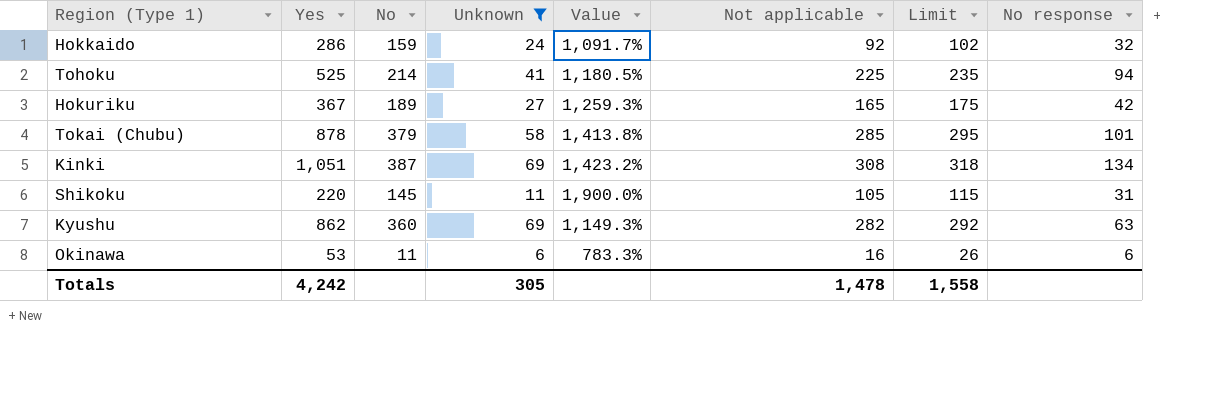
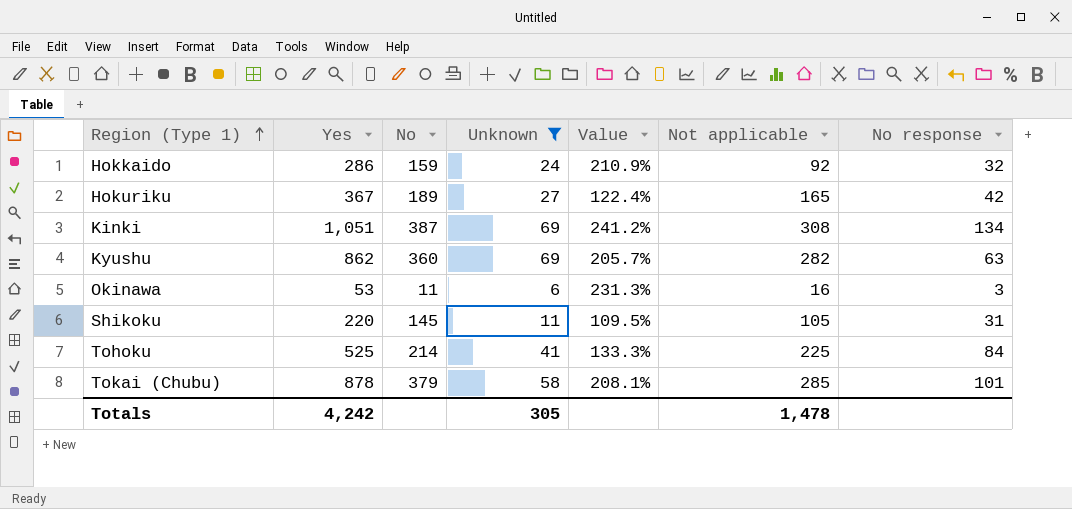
row order: none -> Region (Type 1) ascending
column Limit | formula: [Not applicable] + 10 -> none
column Value | formula: ([Yes] - [Unknown]) / [Unknown] -> ([Yes] - [Not applicable]) / [Not applicable]
Okinawa | No response: 6 -> 3
Tohoku | No response: 94 -> 84

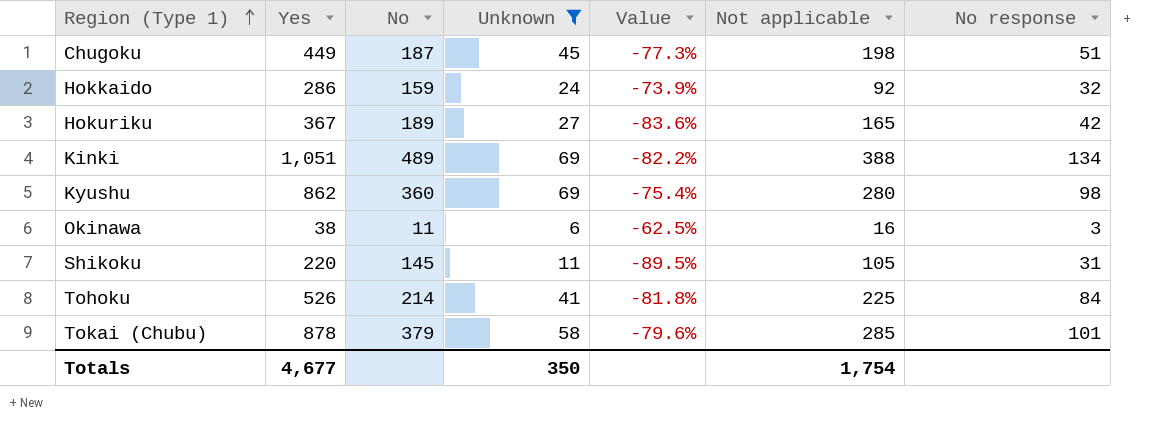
column Value | formula: ([Yes] - [Not applicable]) / [Not applicable] -> ([Unknown] - [Not applicable]) / [Not applicable]
row Chugoku: none -> 449 | 187 | 45 | -77.3% | 198 | 51
Kinki | No: 387 -> 489
Kinki | Not applicable: 308 -> 388
Kyushu | Not applicable: 282 -> 280
Kyushu | No response: 63 -> 98
Okinawa | Yes: 53 -> 38
Tohoku | Yes: 525 -> 526
Totals | Yes: 4,242 -> 4,677
Totals | Unknown: 305 -> 350
Totals | Not applicable: 1,478 -> 1,754

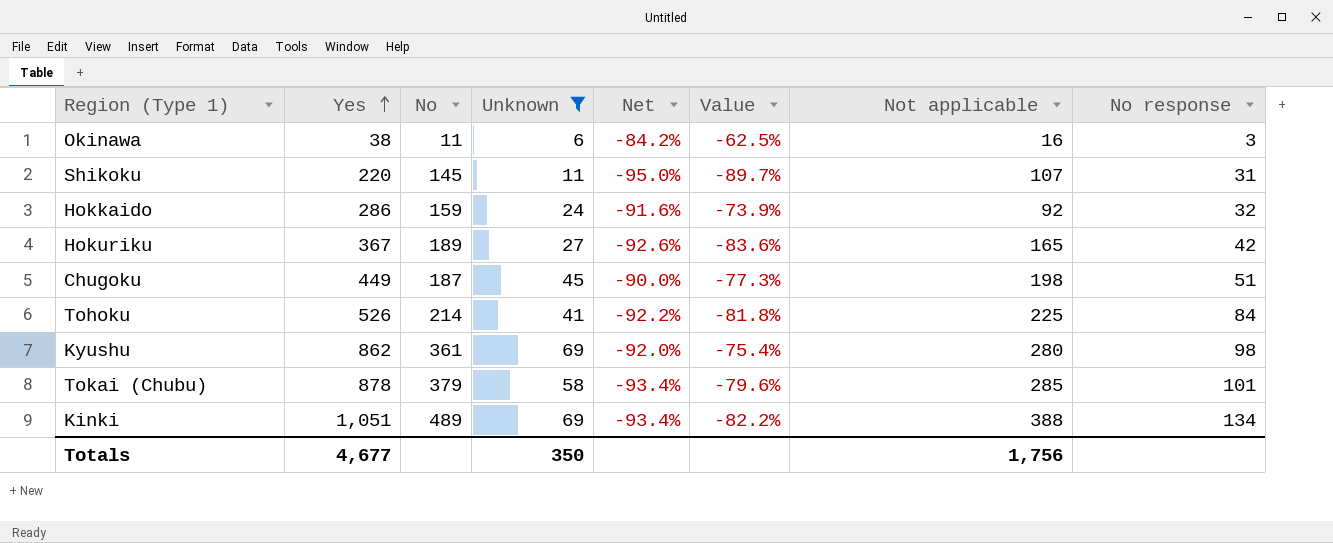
row order: Region (Type 1) ascending -> Yes ascending
column Net | formula: none -> ([Unknown] - [Yes]) / [Yes]
Shikoku | Value: -89.5% -> -89.7%
Shikoku | Not applicable: 105 -> 107
Kyushu | No: 360 -> 361
Totals | Not applicable: 1,754 -> 1,756

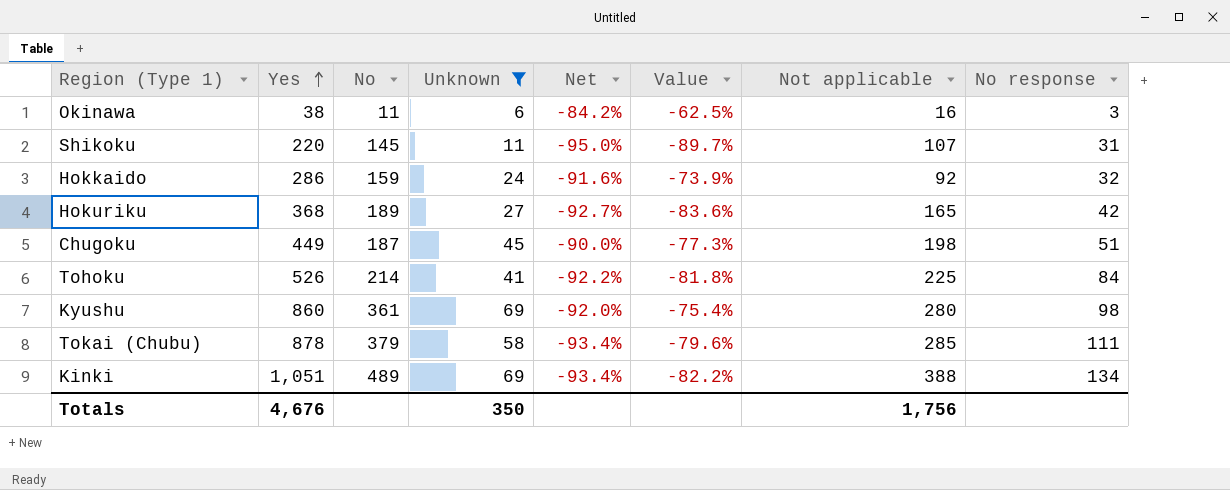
Hokuriku | Yes: 367 -> 368
Hokuriku | Net: -92.6% -> -92.7%
Kyushu | Yes: 862 -> 860
Tokai (Chubu) | No response: 101 -> 111
Totals | Yes: 4,677 -> 4,676

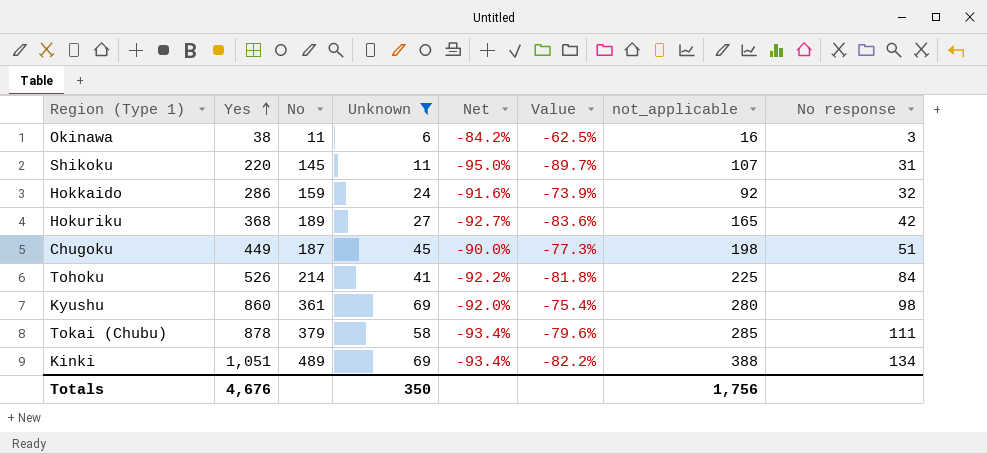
column name: Not applicable -> not_applicable

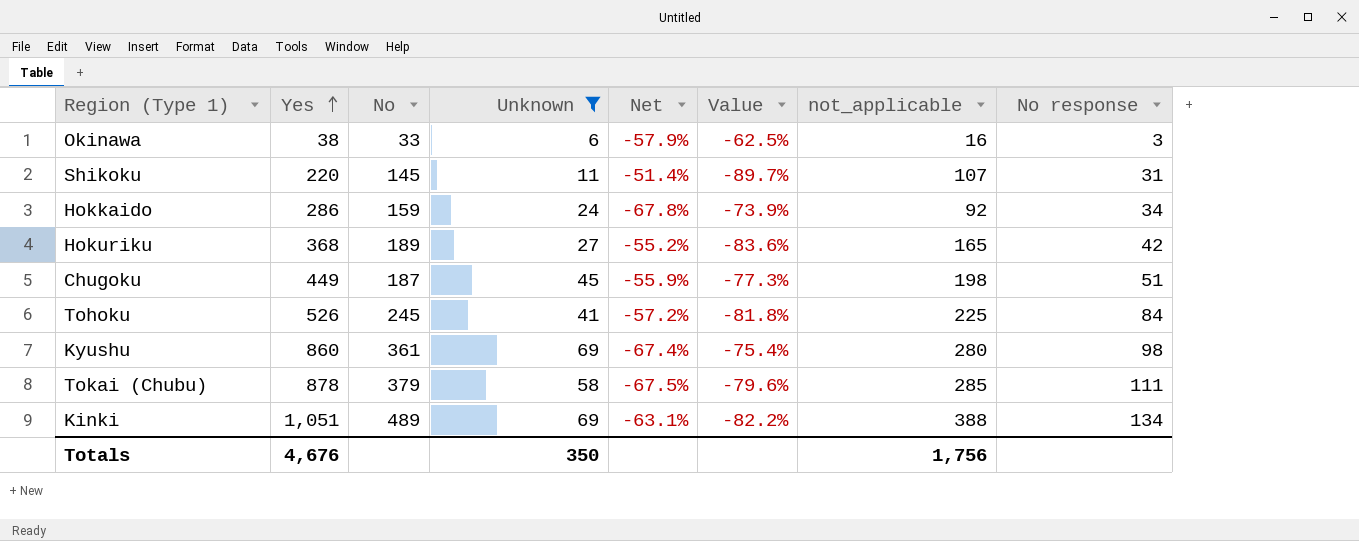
column Net | formula: ([Unknown] - [Yes]) / [Yes] -> ([not_applicable] - [Yes]) / [Yes]
Okinawa | No: 11 -> 33
Hokkaido | No response: 32 -> 34
Tohoku | No: 214 -> 245

